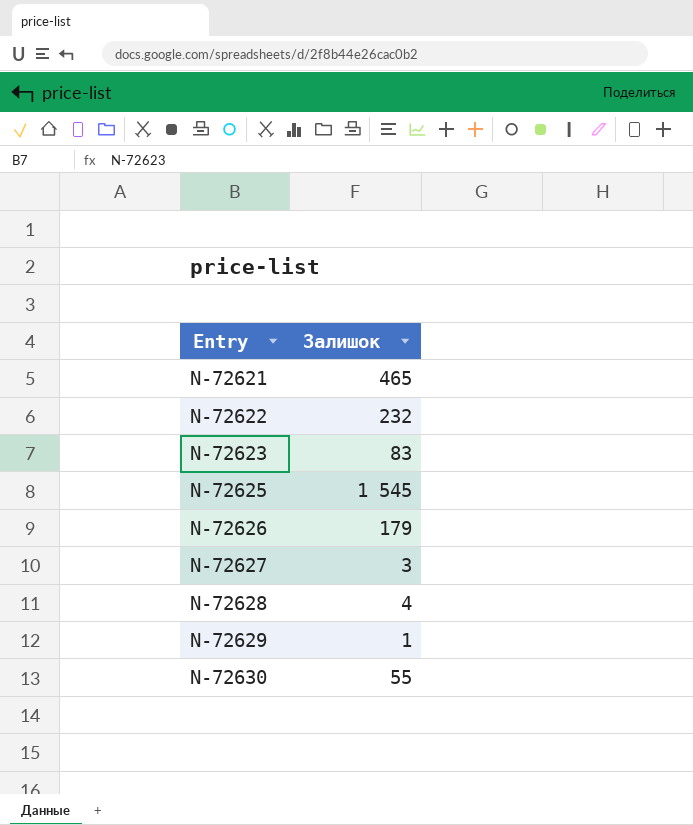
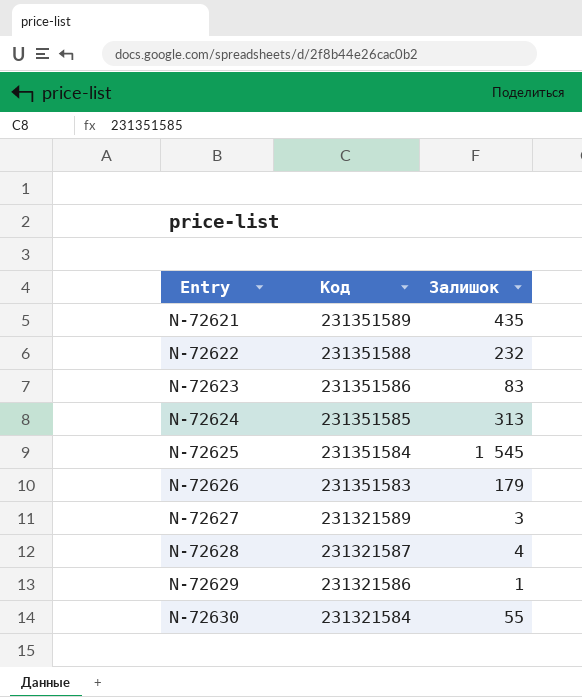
column Код | position: none -> 2
N-72621 | Залишок: 465 -> 435
row N-72624: none -> 231351585 | 313

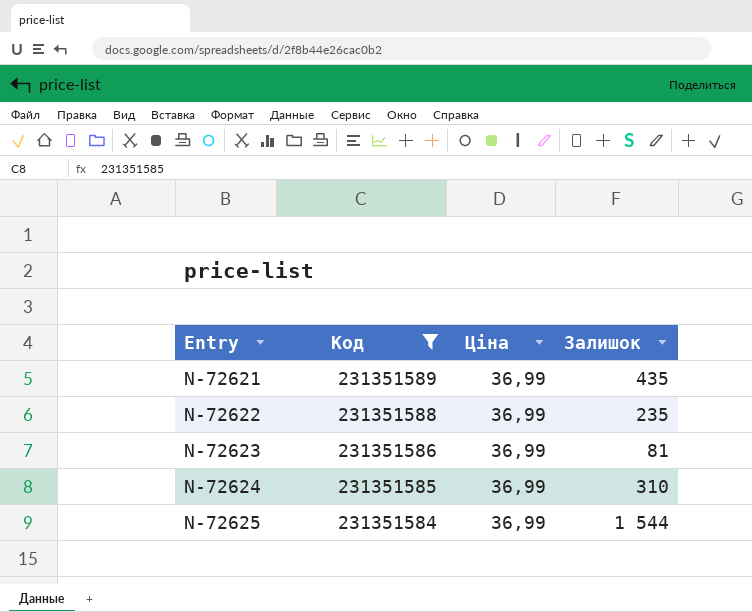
filter: none -> Код >= 231351584
column Ціна | position: none -> 3
N-72622 | Залишок: 232 -> 235
N-72623 | Залишок: 83 -> 81
N-72624 | Залишок: 313 -> 310
N-72625 | Залишок: 1 545 -> 1 544

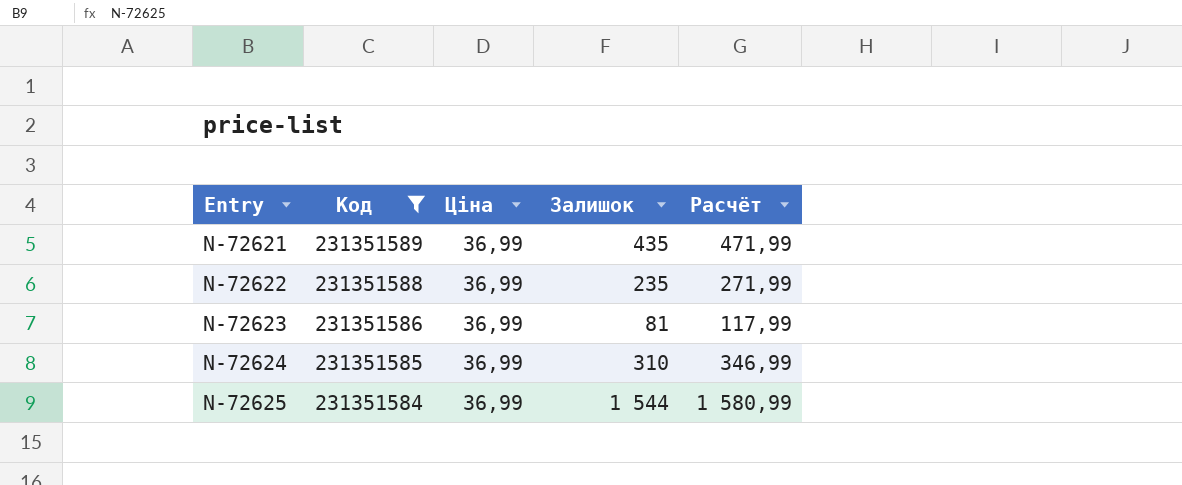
column Расчёт | formula: none -> [Ціна] + [Залишок]

